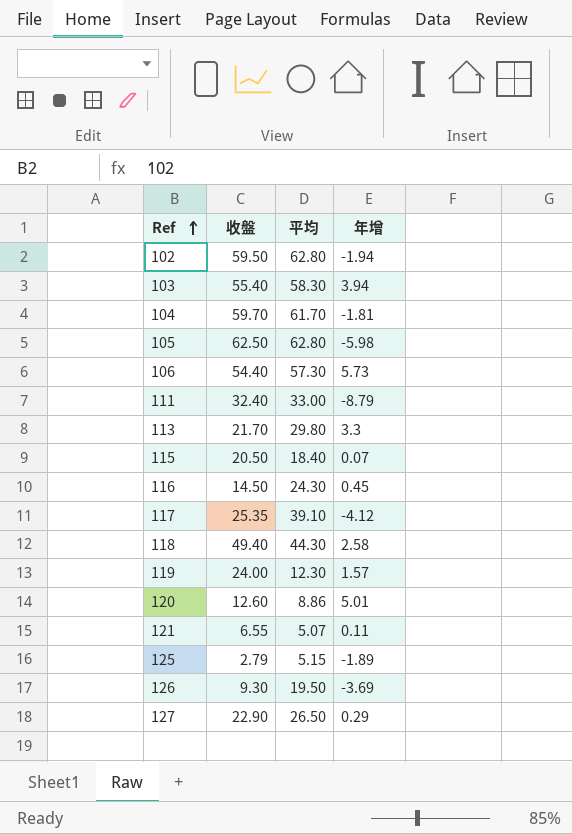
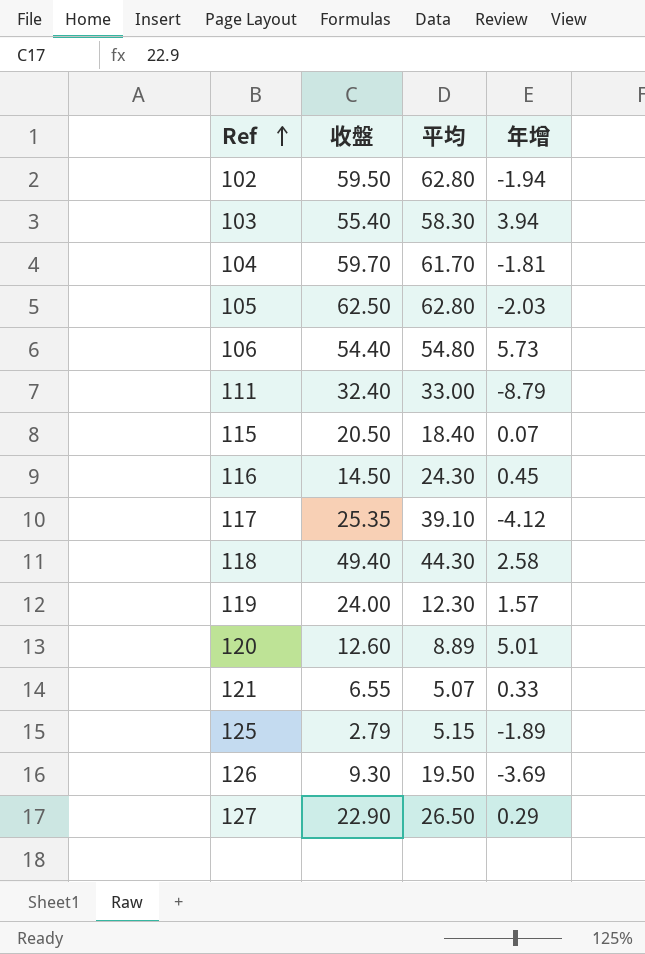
row 113: 21.70 | 29.80 | 3.3 -> none
105 | 年增: -5.98 -> -2.03
106 | 平均: 57.30 -> 54.80
120 | 平均: 8.86 -> 8.89
121 | 年增: 0.11 -> 0.33

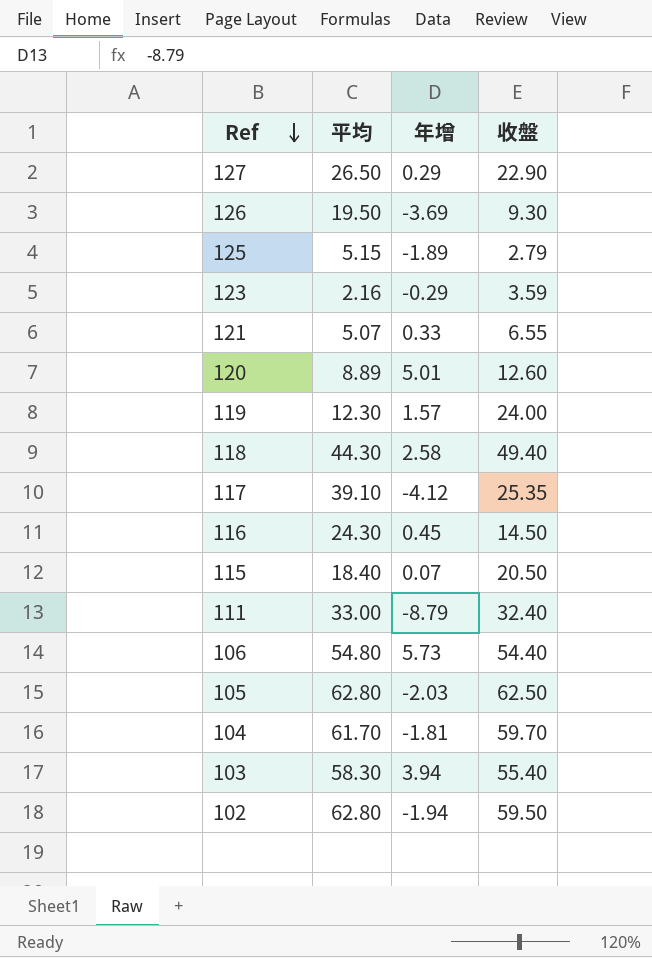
row order: Ref ascending -> Ref descending
column 收盤 | position: 2 -> 4
row 123: none -> 2.16 | -0.29 | 3.59

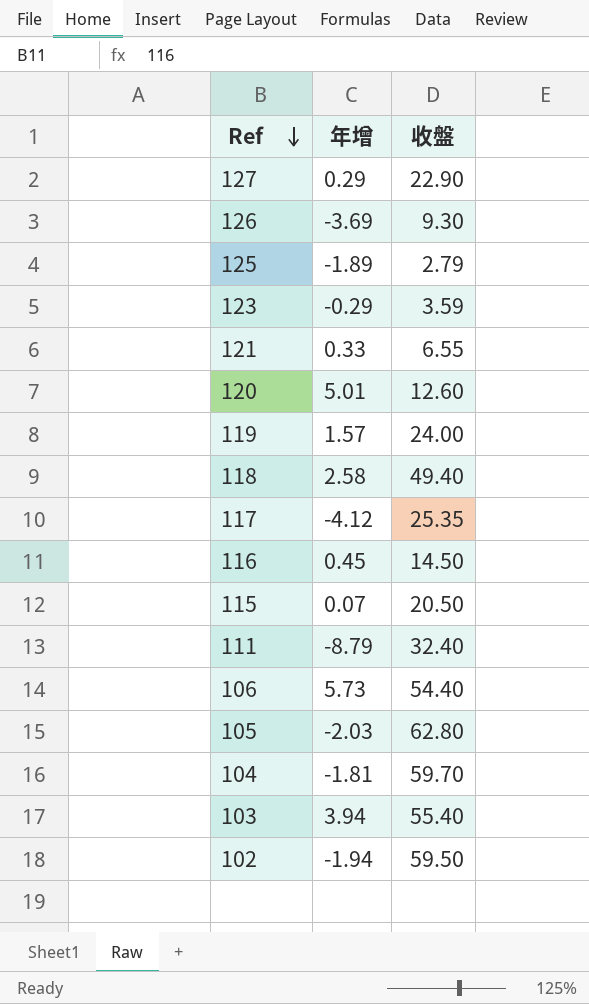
column 平均 | position: 2 -> none
105 | 收盤: 62.50 -> 62.80

